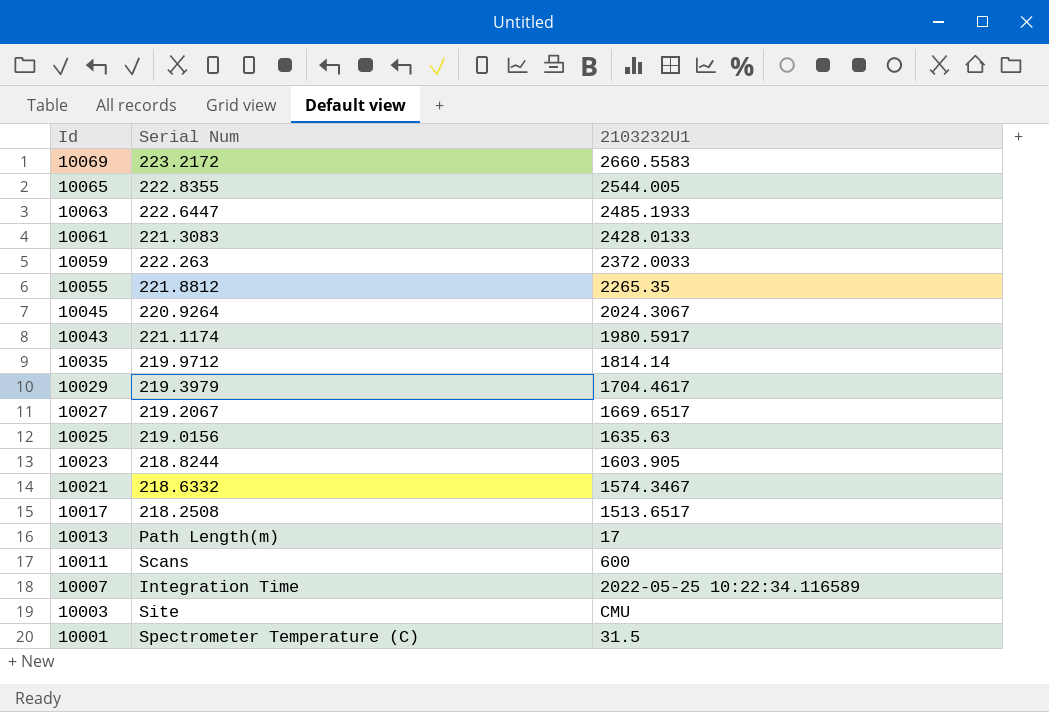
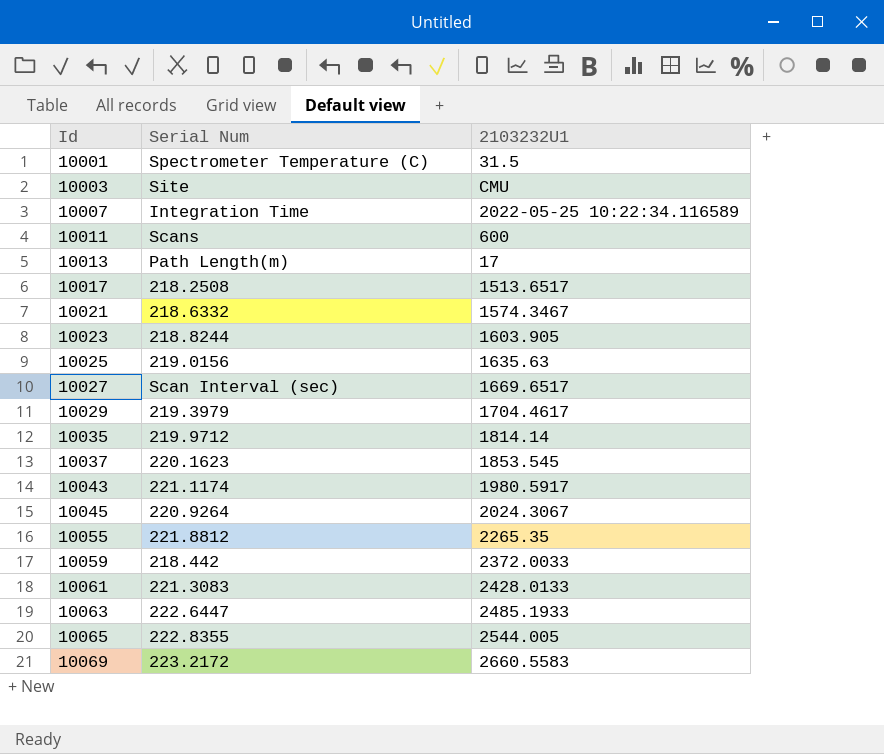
row order: Id descending -> Id ascending
10027 | Serial Num: 219.2067 -> Scan Interval (sec)
row 10037: none -> 220.1623 | 1853.545
10059 | Serial Num: 222.263 -> 218.442

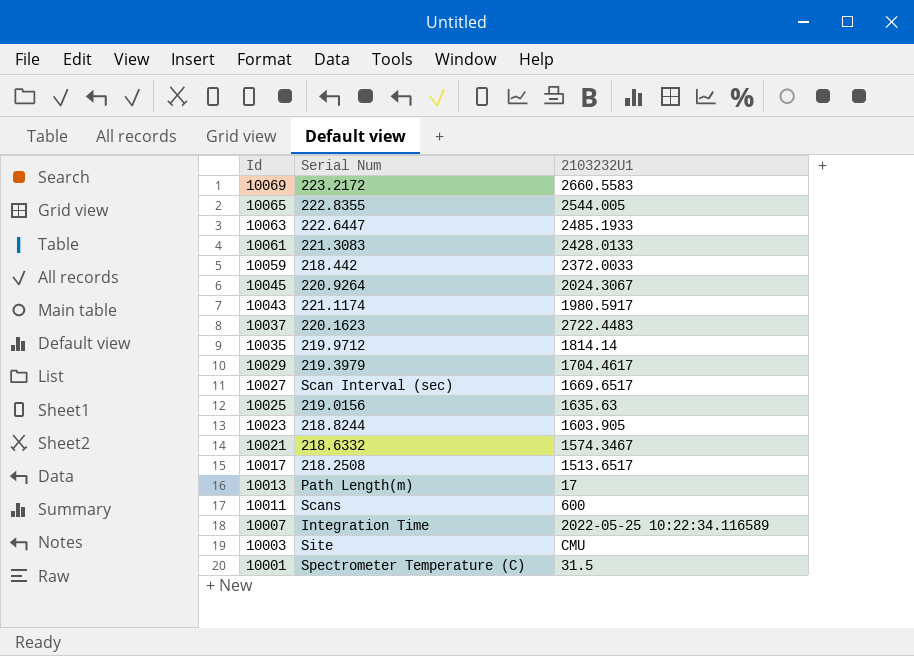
row order: Id ascending -> Id descending
row 10055: 221.8812 | 2265.35 -> none
10037 | 2103232U1: 1853.545 -> 2722.4483

